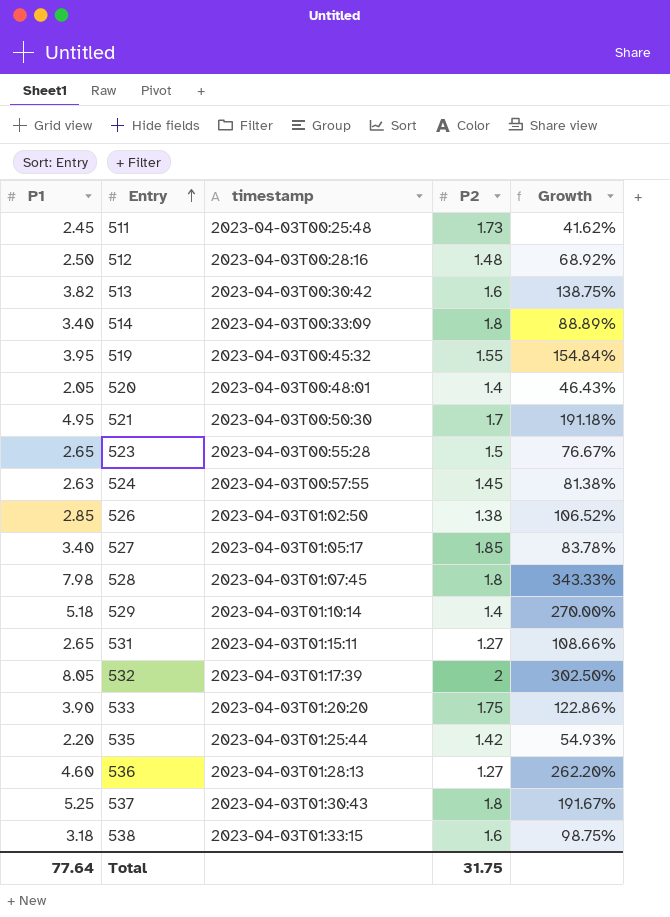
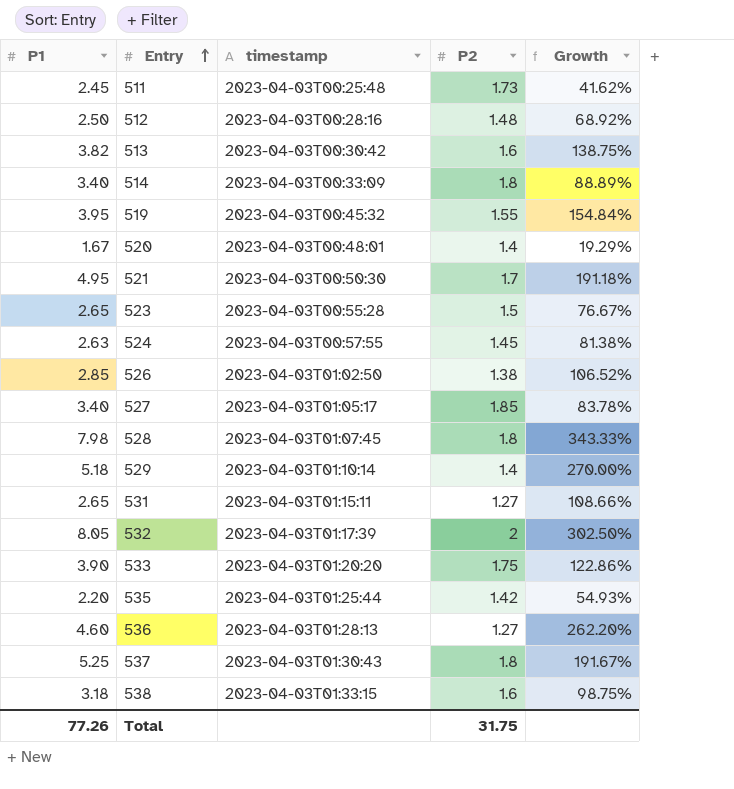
520 | P1: 2.05 -> 1.67
520 | Growth: 46.43% -> 19.29%
Total | P1: 77.64 -> 77.26

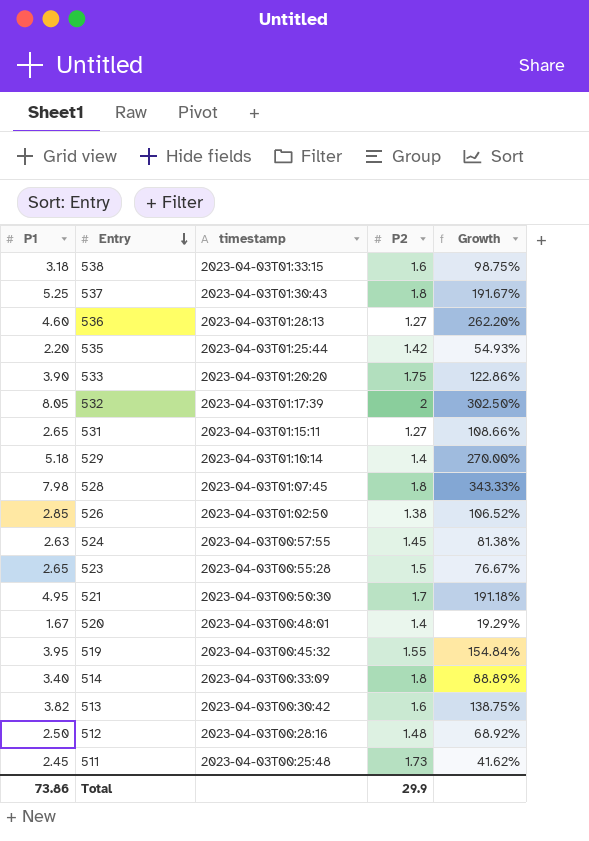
row order: Entry ascending -> Entry descending
row 527: 3.40 | 2023-04-03T01:05:17 | 1.85 | 83.78% -> none
Total | P1: 77.26 -> 73.86
Total | P2: 31.75 -> 29.9

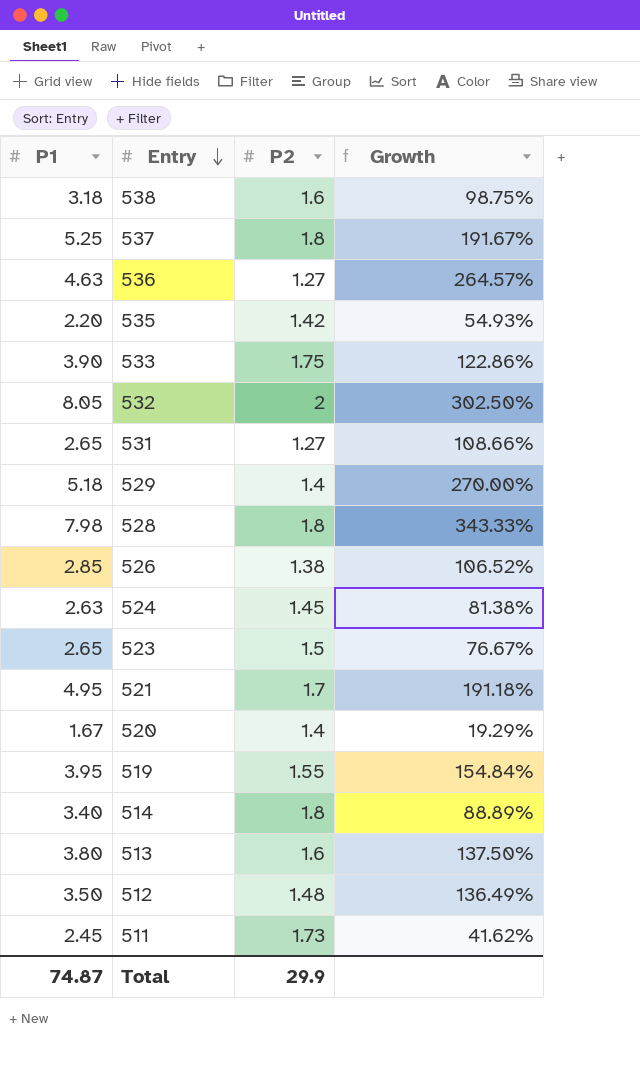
column timestamp | position: 3 -> none
536 | P1: 4.60 -> 4.63
536 | Growth: 262.20% -> 264.57%
513 | P1: 3.82 -> 3.80
513 | Growth: 138.75% -> 137.50%
512 | P1: 2.50 -> 3.50
512 | Growth: 68.92% -> 136.49%
Total | P1: 73.86 -> 74.87

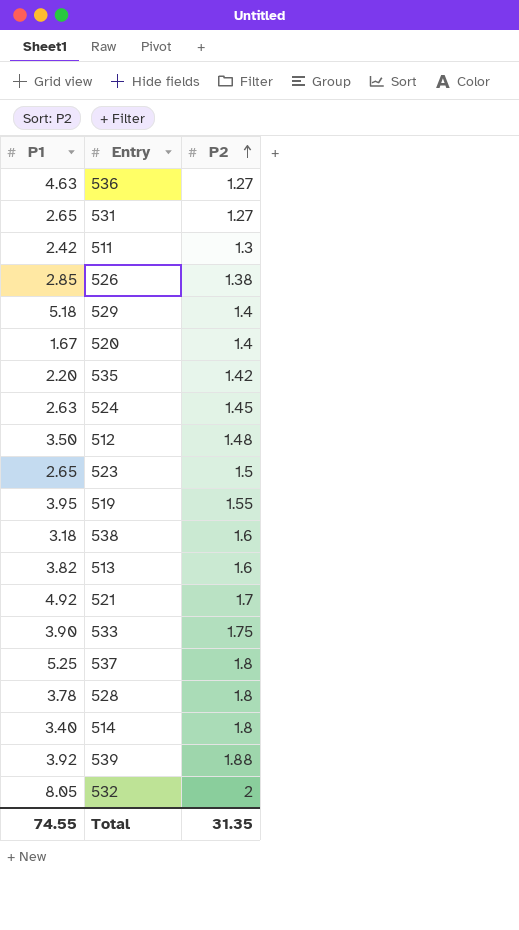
row order: Entry descending -> P2 ascending
column Growth | formula: ([P1] - [P2]) / [P2] -> none
511 | P1: 2.45 -> 2.42
511 | P2: 1.73 -> 1.3
513 | P1: 3.80 -> 3.82
521 | P1: 4.95 -> 4.92
528 | P1: 7.98 -> 3.78
row 539: none -> 3.92 | 1.88
Total | P1: 74.87 -> 74.55
Total | P2: 29.9 -> 31.35

